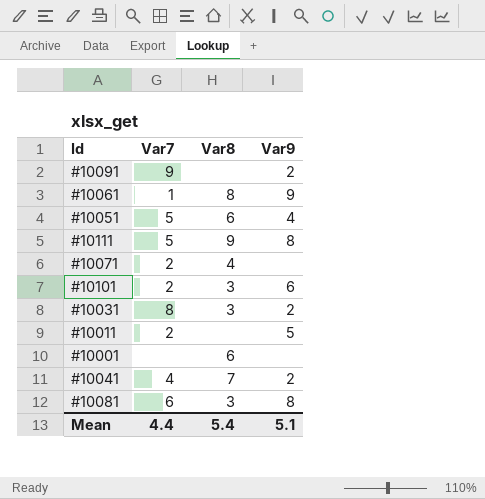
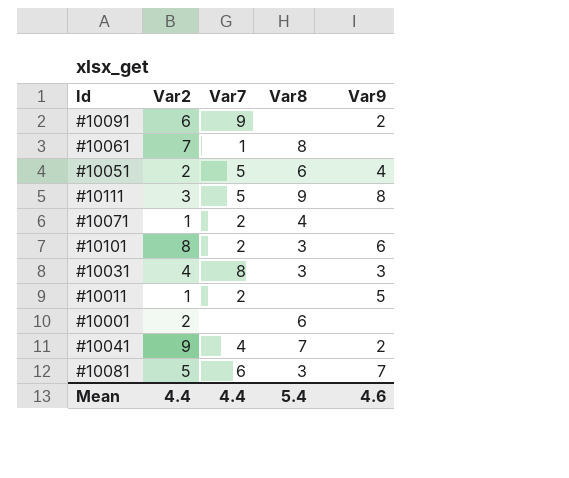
column Var2 | position: none -> 2
#10061 | Var9: 9 -> none
#10031 | Var9: 2 -> 3
#10081 | Var9: 8 -> 7
Mean | Var9: 5.1 -> 4.6

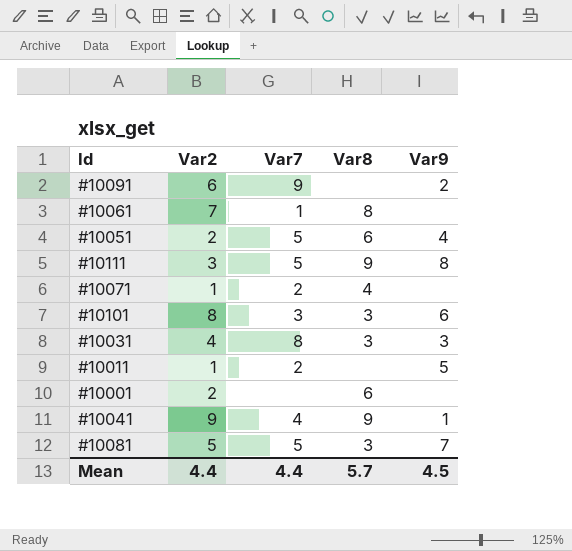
#10101 | Var7: 2 -> 3
#10041 | Var8: 7 -> 9
#10041 | Var9: 2 -> 1
#10081 | Var7: 6 -> 5
Mean | Var8: 5.4 -> 5.7
Mean | Var9: 4.6 -> 4.5

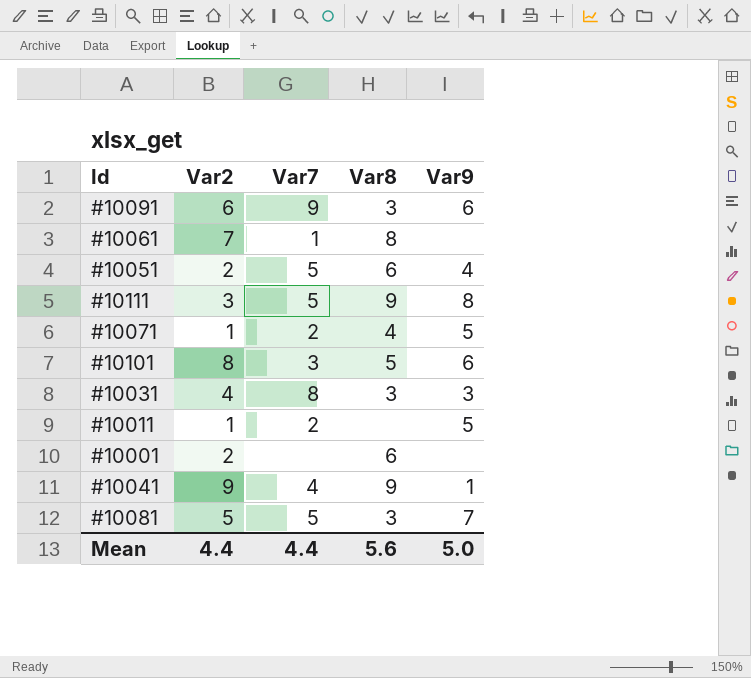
#10091 | Var8: none -> 3
#10091 | Var9: 2 -> 6
#10071 | Var9: none -> 5
#10101 | Var8: 3 -> 5
Mean | Var8: 5.7 -> 5.6
Mean | Var9: 4.5 -> 5.0

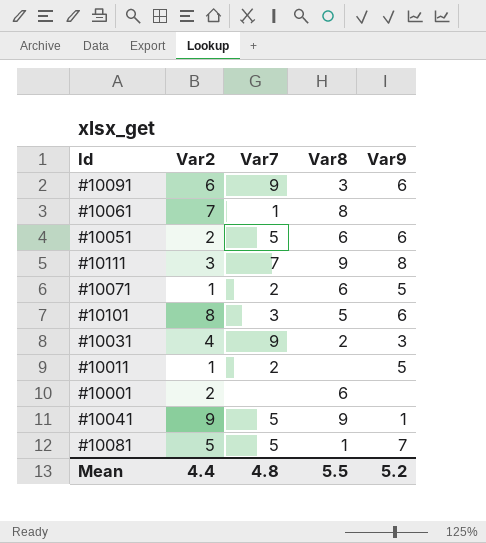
#10051 | Var9: 4 -> 6
#10111 | Var7: 5 -> 7
#10071 | Var8: 4 -> 6
#10031 | Var7: 8 -> 9
#10031 | Var8: 3 -> 2
#10041 | Var7: 4 -> 5
#10081 | Var8: 3 -> 1
Mean | Var7: 4.4 -> 4.8
Mean | Var8: 5.6 -> 5.5
Mean | Var9: 5.0 -> 5.2

